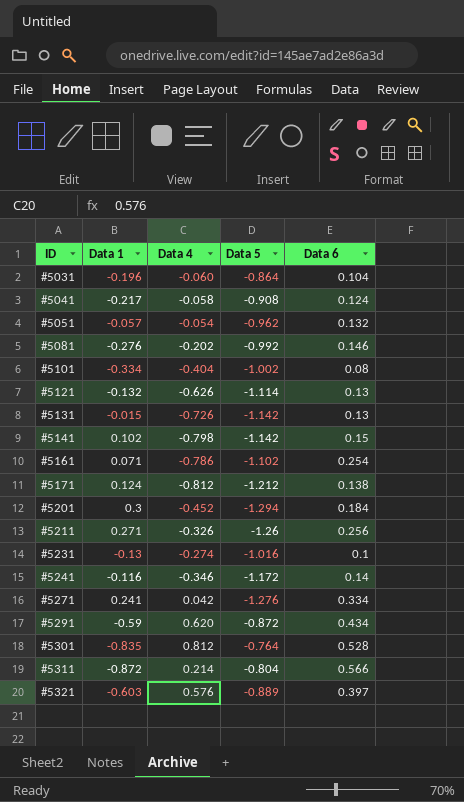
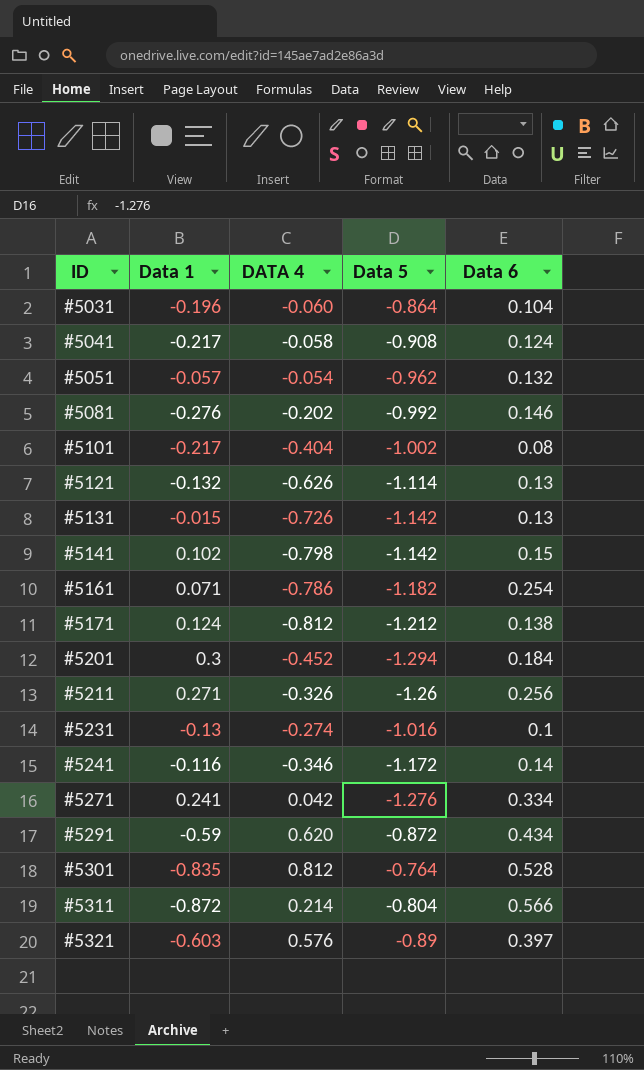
column name: Data 4 -> DATA 4
#5101 | Data 1: -0.334 -> -0.217
#5161 | Data 5: -1.102 -> -1.182
#5321 | Data 5: -0.889 -> -0.89

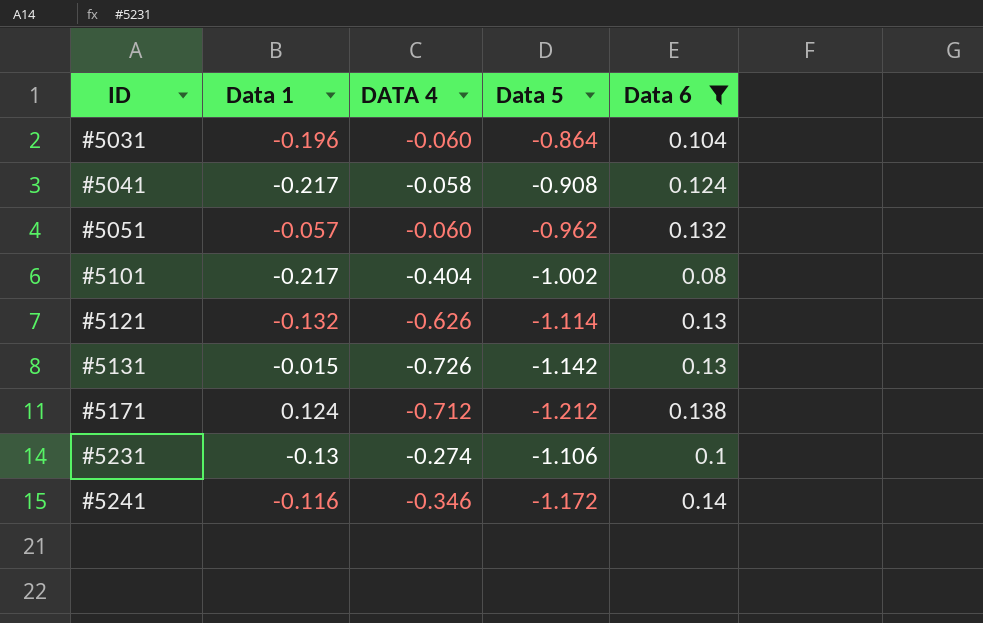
filter: none -> Data 6 <= 0.14
#5051 | DATA 4: -0.054 -> -0.060
#5171 | DATA 4: -0.812 -> -0.712
#5231 | Data 5: -1.016 -> -1.106

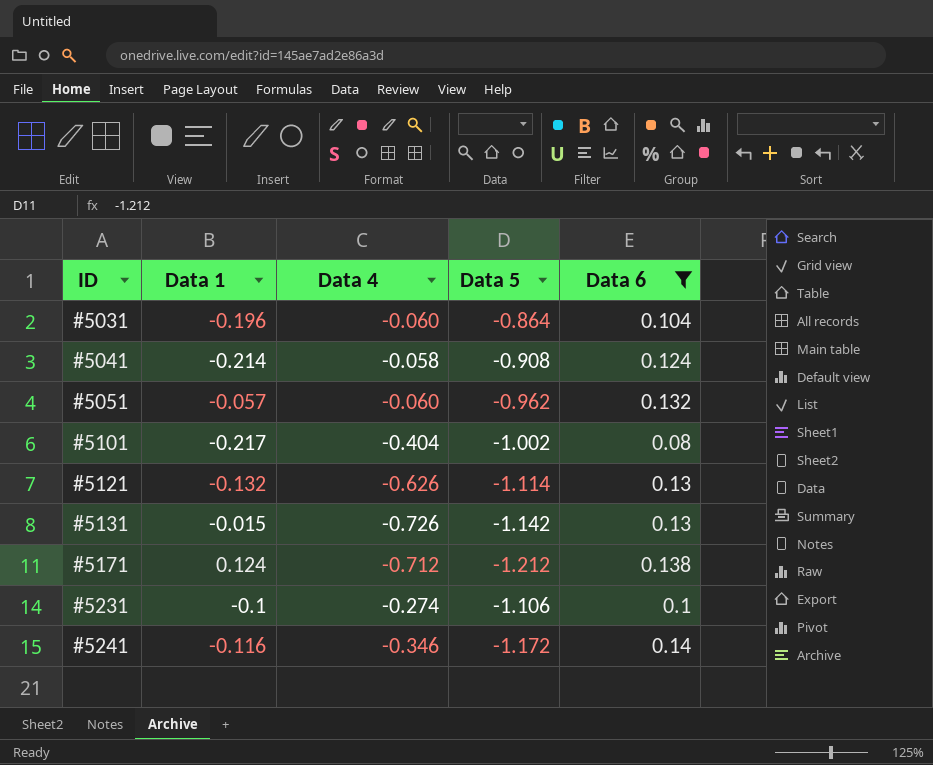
column name: DATA 4 -> Data 4
#5041 | Data 1: -0.217 -> -0.214
#5231 | Data 1: -0.13 -> -0.1

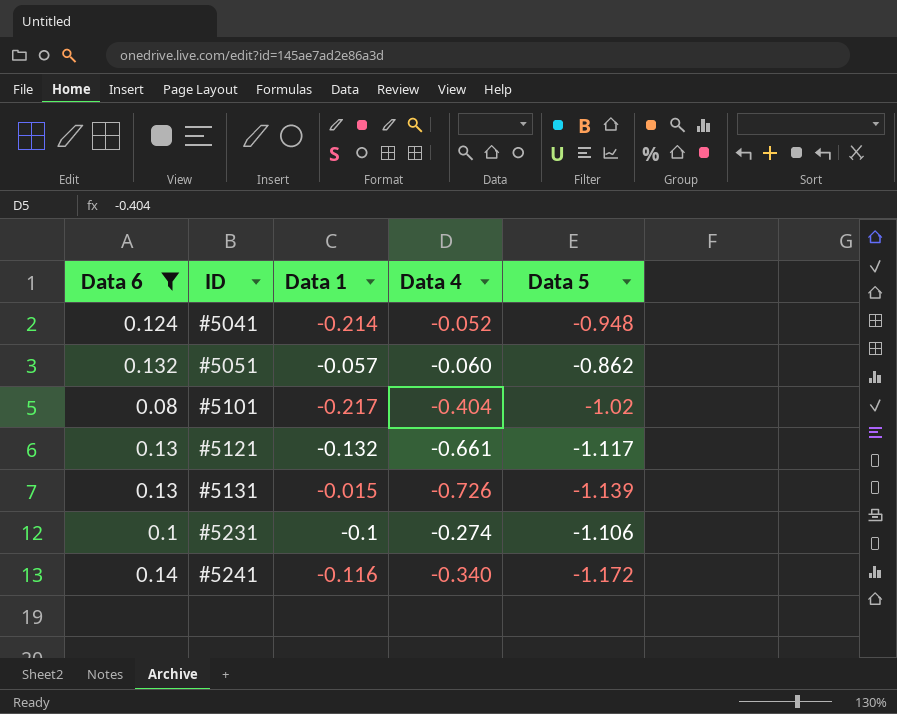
column Data 6 | position: 5 -> 1
row #5031: -0.196 | -0.060 | -0.864 | 0.104 -> none
row #5171: 0.124 | -0.712 | -1.212 | 0.138 -> none
#5041 | Data 4: -0.058 -> -0.052
#5041 | Data 5: -0.908 -> -0.948
#5051 | Data 5: -0.962 -> -0.862
#5101 | Data 5: -1.002 -> -1.02
#5121 | Data 4: -0.626 -> -0.661
#5121 | Data 5: -1.114 -> -1.117
#5131 | Data 5: -1.142 -> -1.139
#5241 | Data 4: -0.346 -> -0.340

